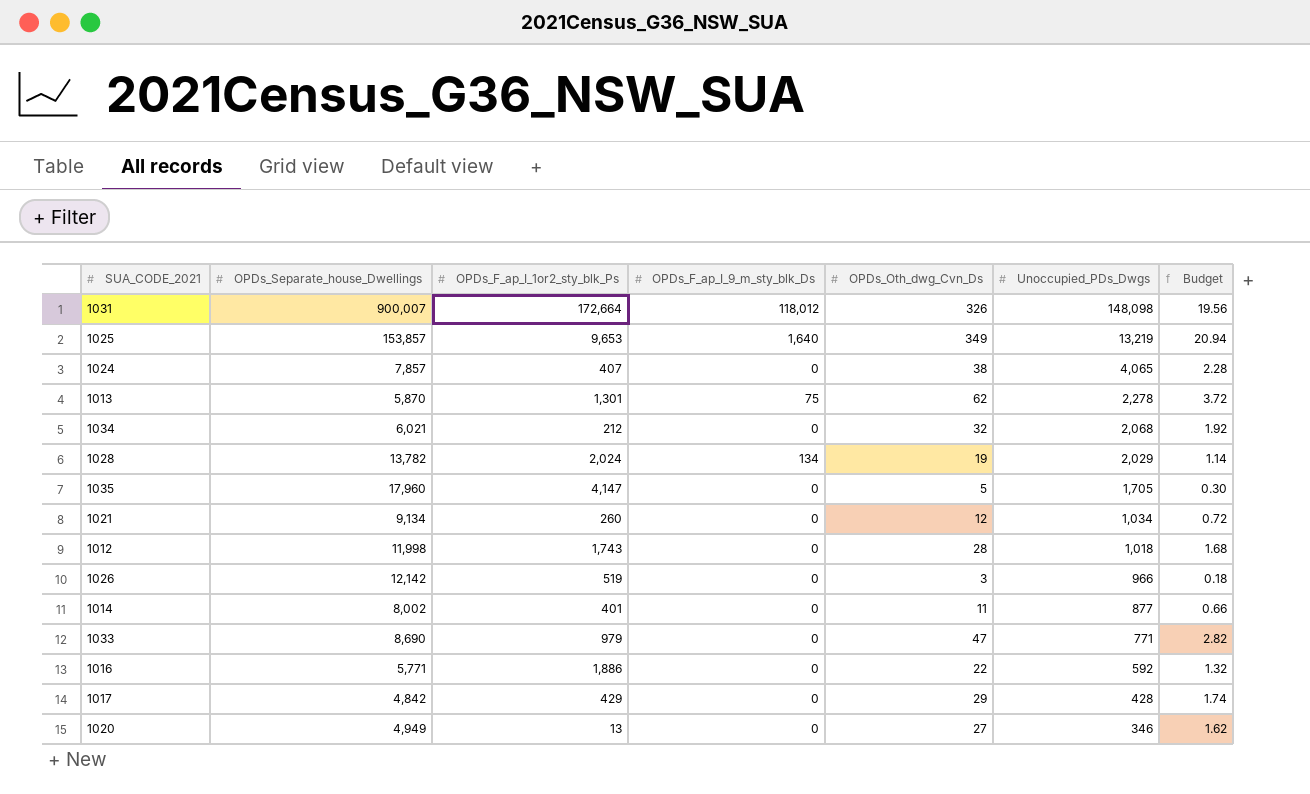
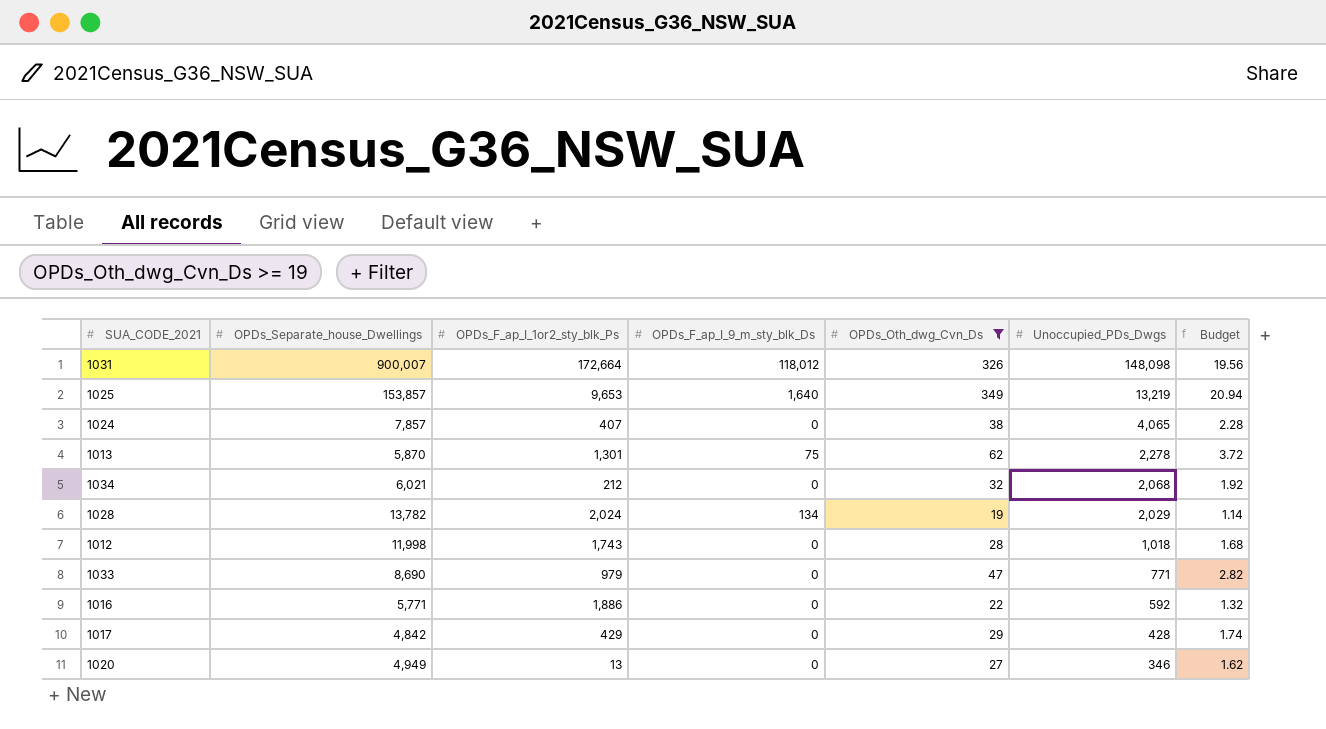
filter: none -> OPDs_Oth_dwg_Cvn_Ds >= 19

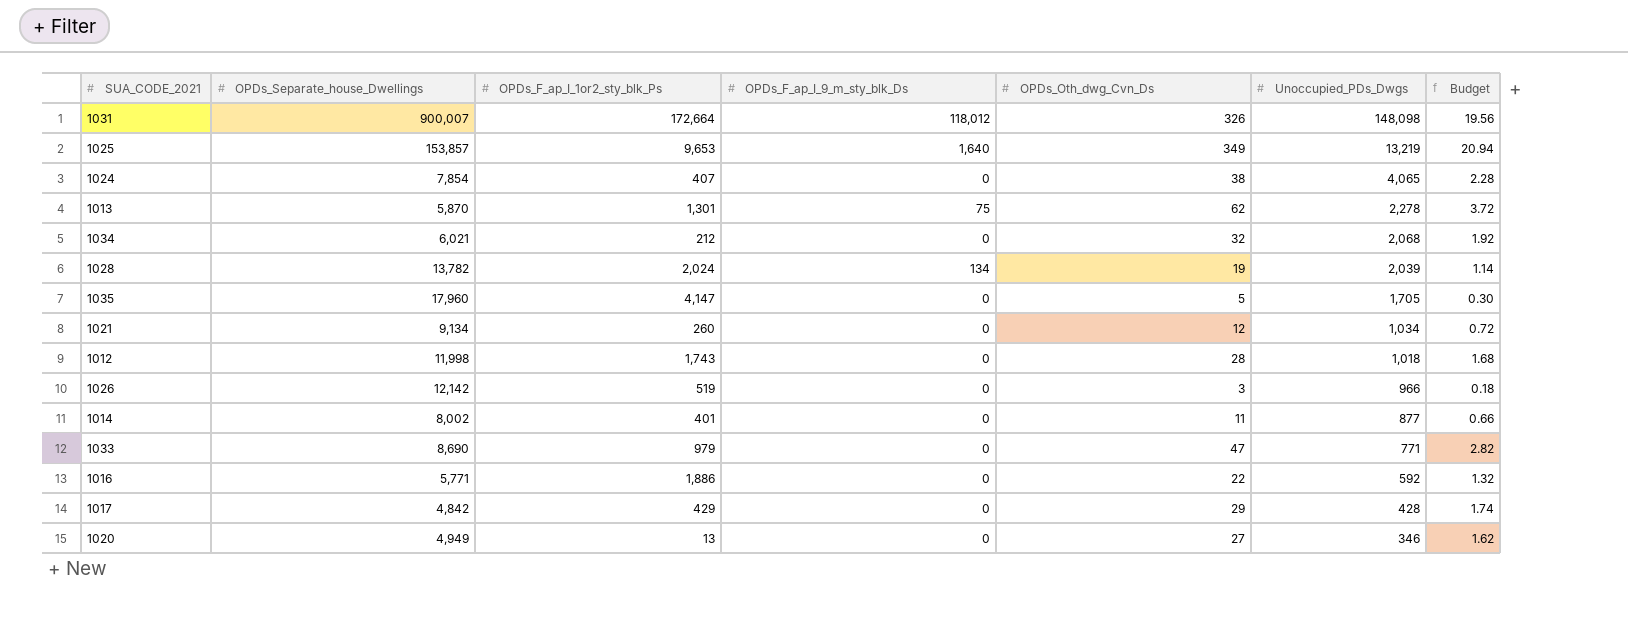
filter: OPDs_Oth_dwg_Cvn_Ds >= 19 -> none
1024 | OPDs_Separate_house_Dwellings: 7,857 -> 7,854
1028 | Unoccupied_PDs_Dwgs: 2,029 -> 2,039

